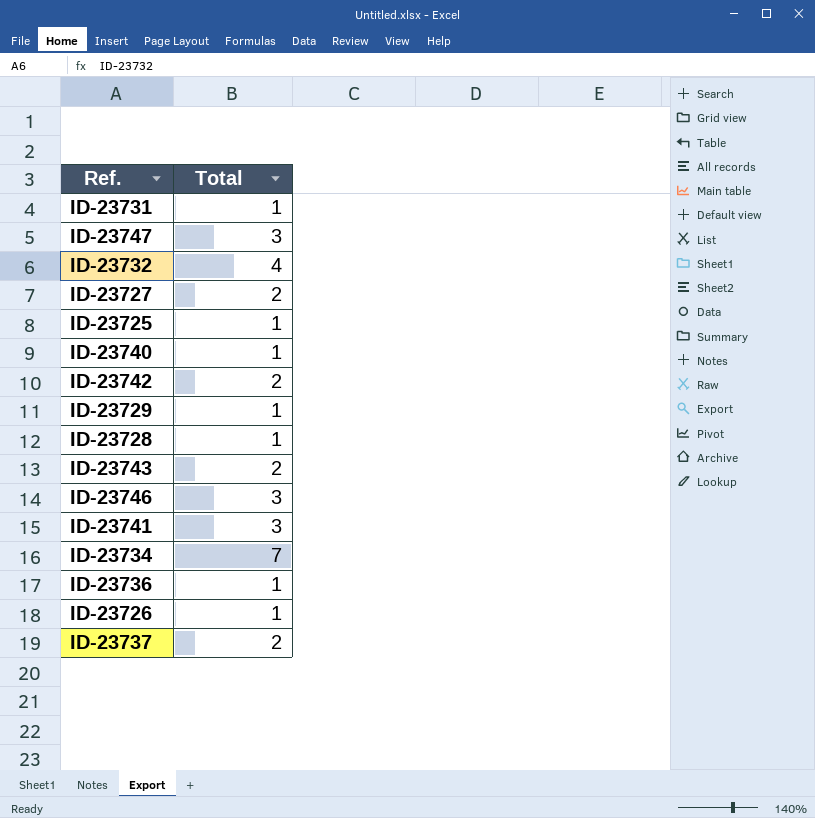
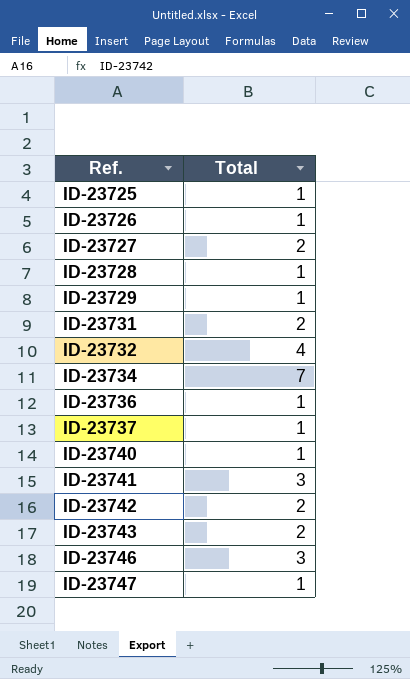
row order: none -> Ref. ascending
ID-23731 | Total: 1 -> 2
ID-23737 | Total: 2 -> 1
ID-23747 | Total: 3 -> 1

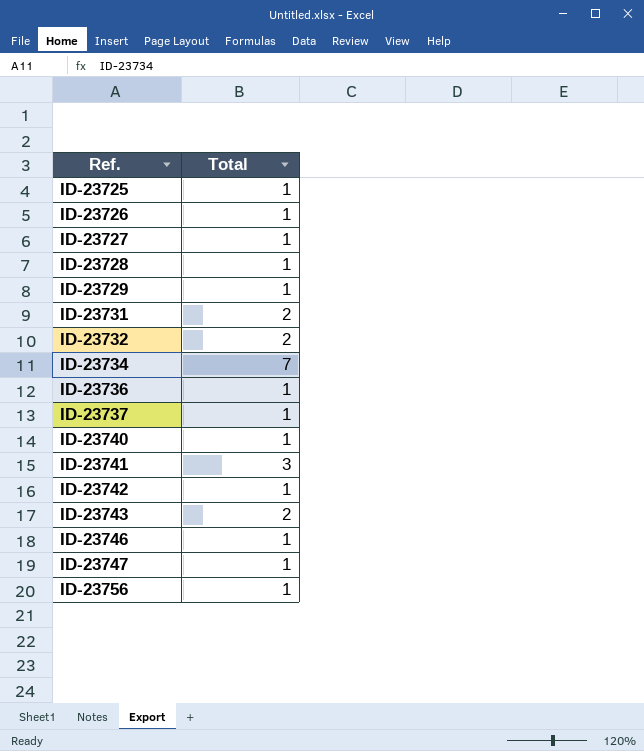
ID-23727 | Total: 2 -> 1
ID-23732 | Total: 4 -> 2
ID-23742 | Total: 2 -> 1
ID-23746 | Total: 3 -> 1
row ID-23756: none -> 1

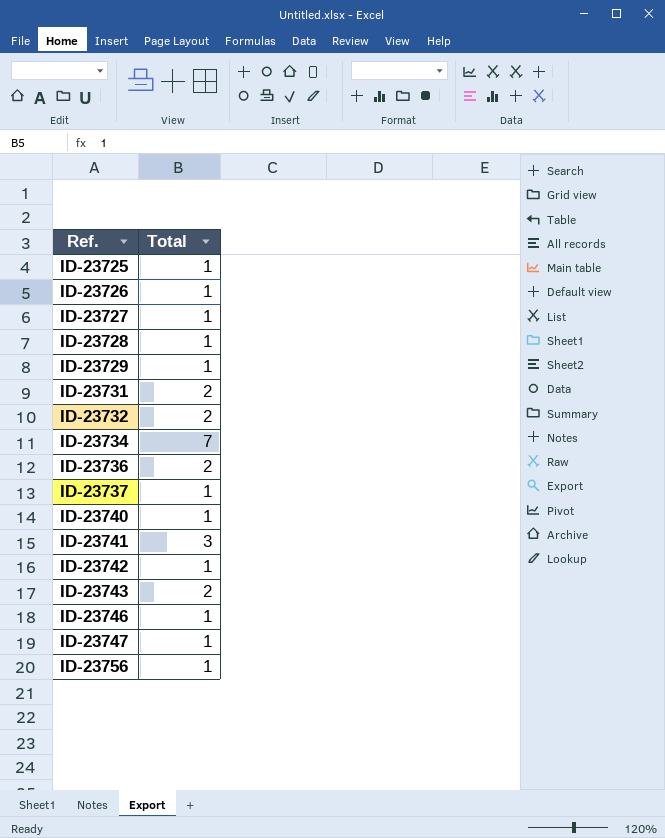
ID-23736 | Total: 1 -> 2

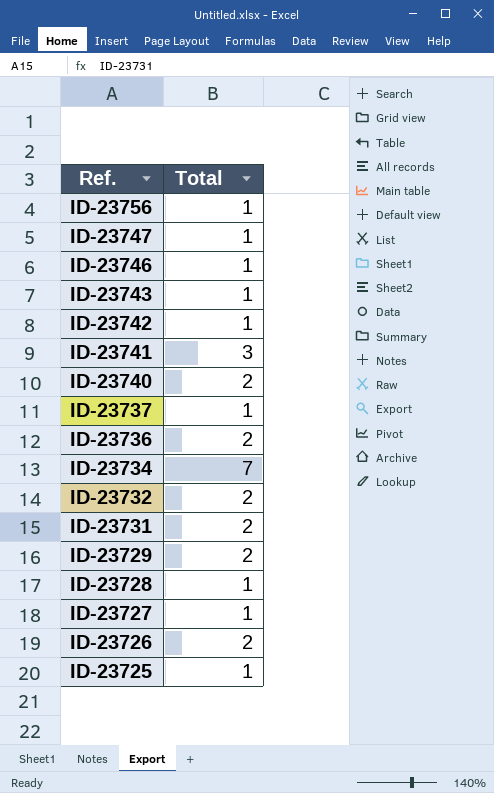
row order: Ref. ascending -> Ref. descending
ID-23743 | Total: 2 -> 1
ID-23740 | Total: 1 -> 2
ID-23729 | Total: 1 -> 2
ID-23726 | Total: 1 -> 2

